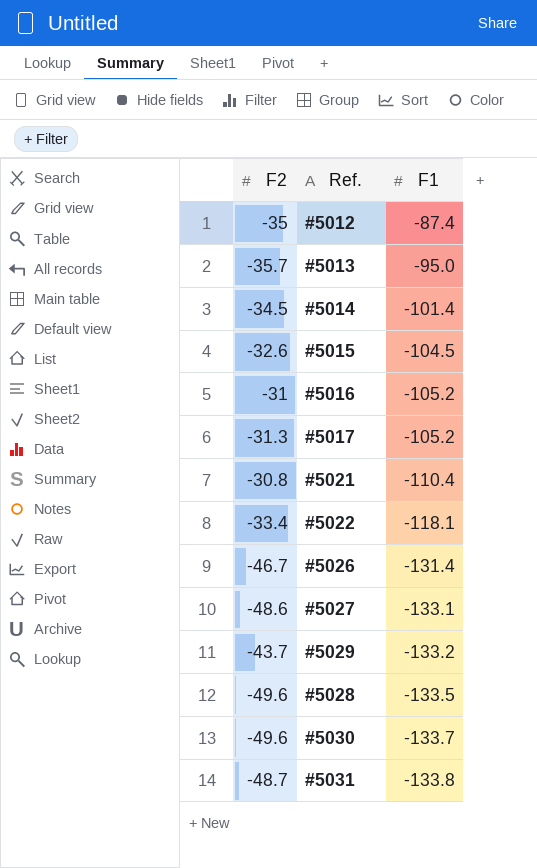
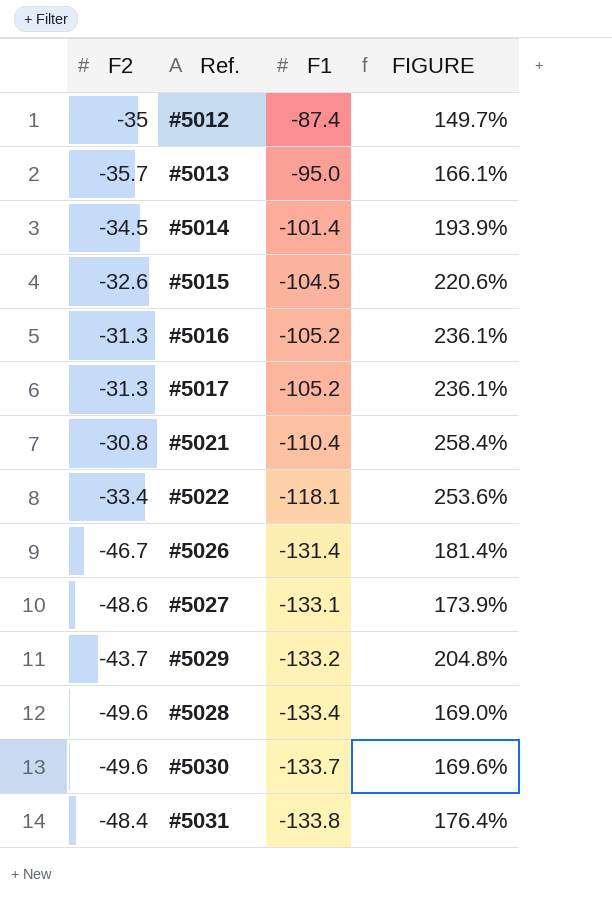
column FIGURE | formula: none -> ([F1] - [F2]) / [F2]
#5016 | F2: -31 -> -31.3
#5028 | F1: -133.5 -> -133.4
#5031 | F2: -48.7 -> -48.4

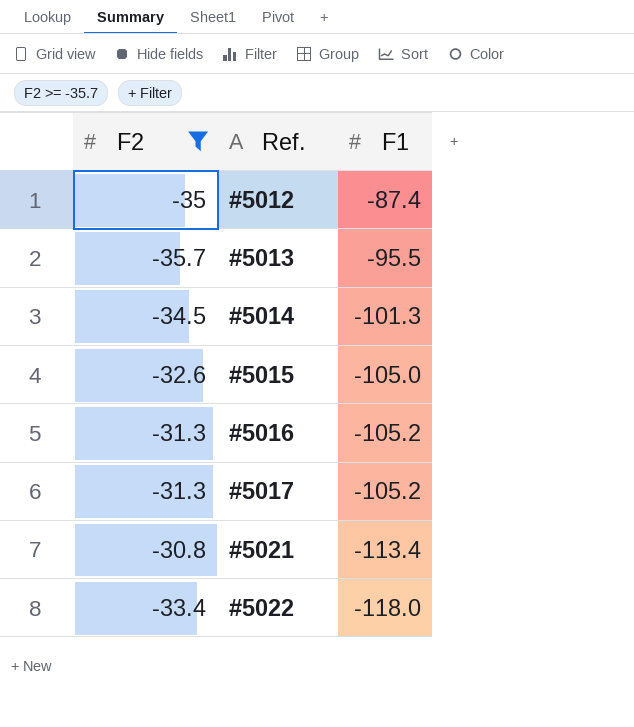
filter: none -> F2 >= -35.7
column FIGURE | formula: ([F1] - [F2]) / [F2] -> none
#5013 | F1: -95.0 -> -95.5
#5014 | F1: -101.4 -> -101.3
#5015 | F1: -104.5 -> -105.0
#5021 | F1: -110.4 -> -113.4
#5022 | F1: -118.1 -> -118.0

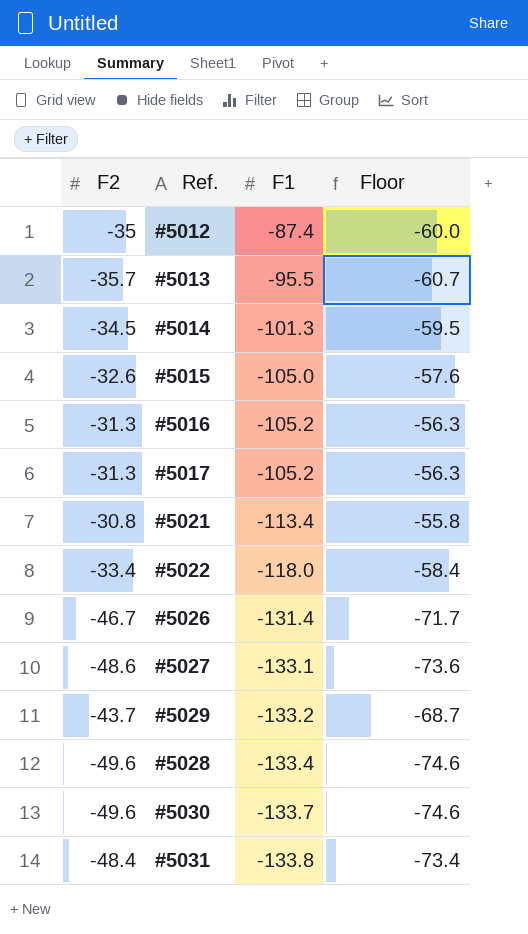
filter: F2 >= -35.7 -> none
column Floor | formula: none -> [F2] - 25

